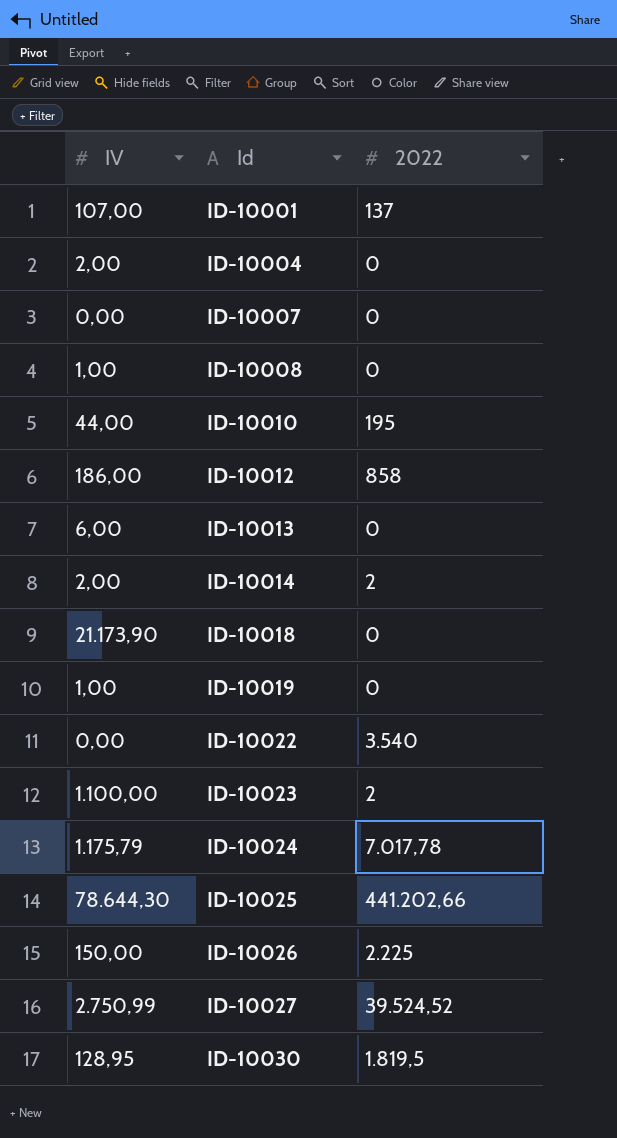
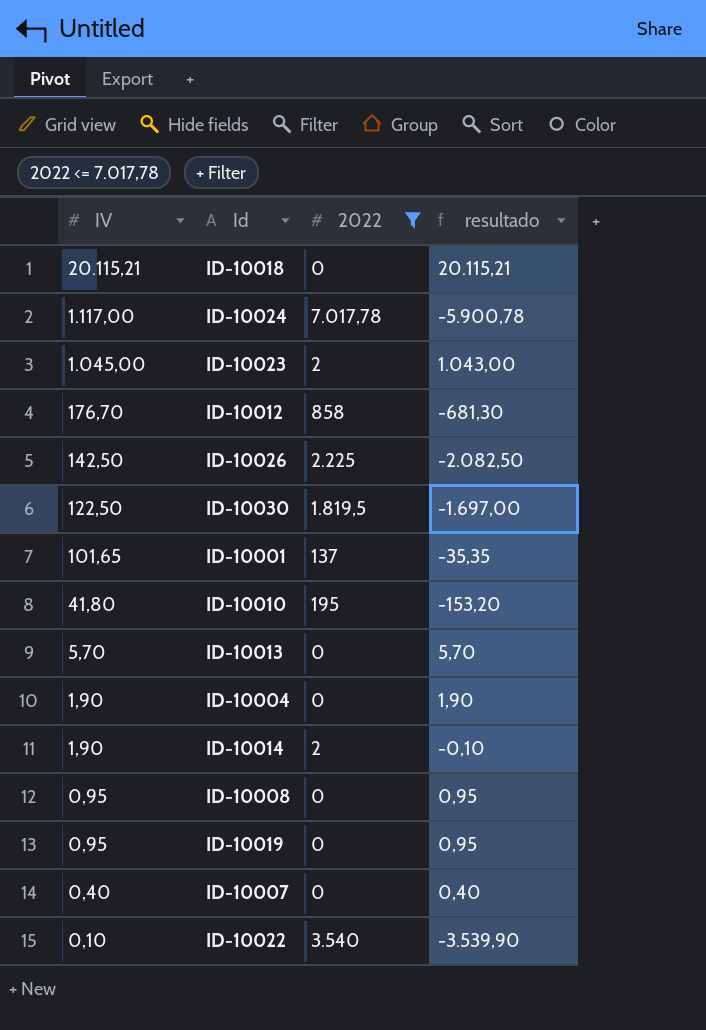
filter: none -> 2022 <= 7.017,78
row order: Id ascending -> IV descending
column resultado | formula: none -> [IV] - [2022]
ID-10018 | IV: 21.173,90 -> 20.115,21
ID-10024 | IV: 1.175,79 -> 1.117,00
ID-10023 | IV: 1.100,00 -> 1.045,00
ID-10012 | IV: 186,00 -> 176,70
ID-10026 | IV: 150,00 -> 142,50
ID-10030 | IV: 128,95 -> 122,50
ID-10001 | IV: 107,00 -> 101,65
ID-10010 | IV: 44,00 -> 41,80
ID-10013 | IV: 6,00 -> 5,70
ID-10004 | IV: 2,00 -> 1,90
ID-10014 | IV: 2,00 -> 1,90
ID-10008 | IV: 1,00 -> 0,95
ID-10019 | IV: 1,00 -> 0,95
ID-10007 | IV: 0,00 -> 0,40
ID-10022 | IV: 0,00 -> 0,10

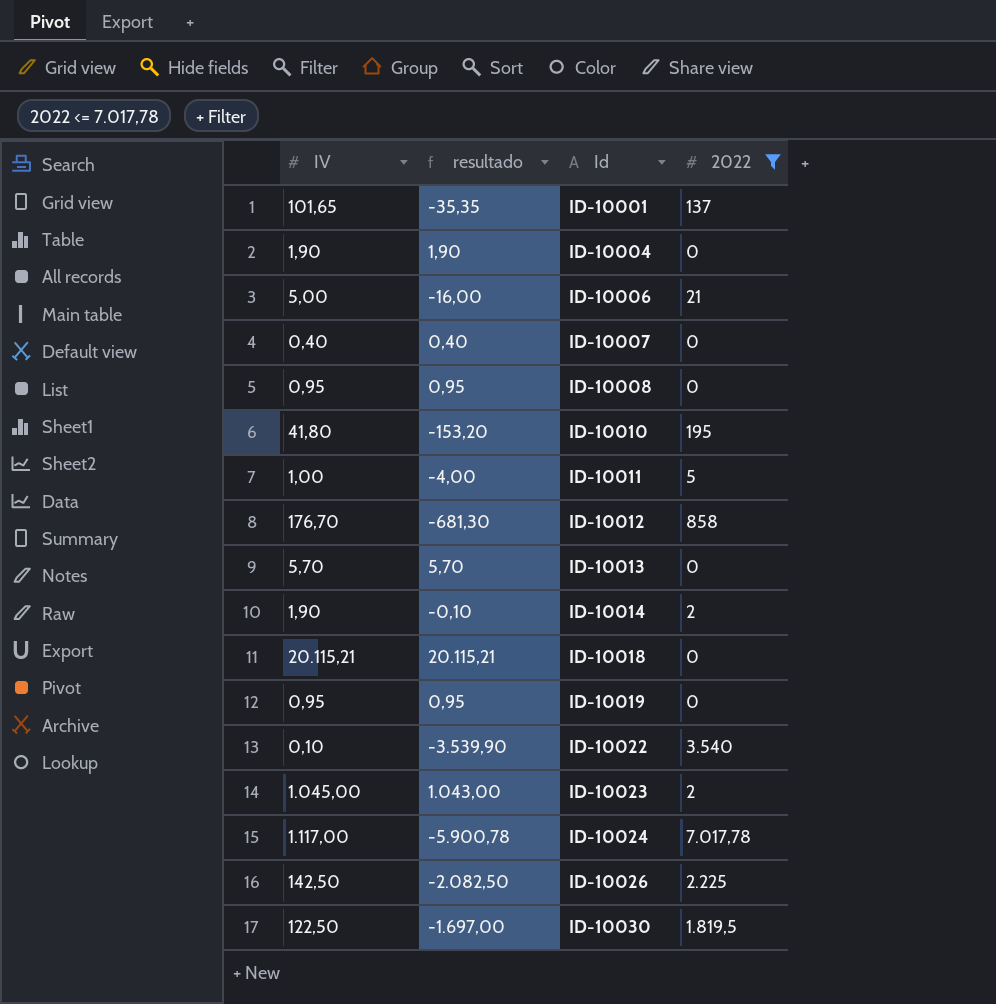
row order: IV descending -> Id ascending
column resultado | position: 4 -> 2
row ID-10006: none -> 5,00 | -16,00 | 21
row ID-10011: none -> 1,00 | -4,00 | 5

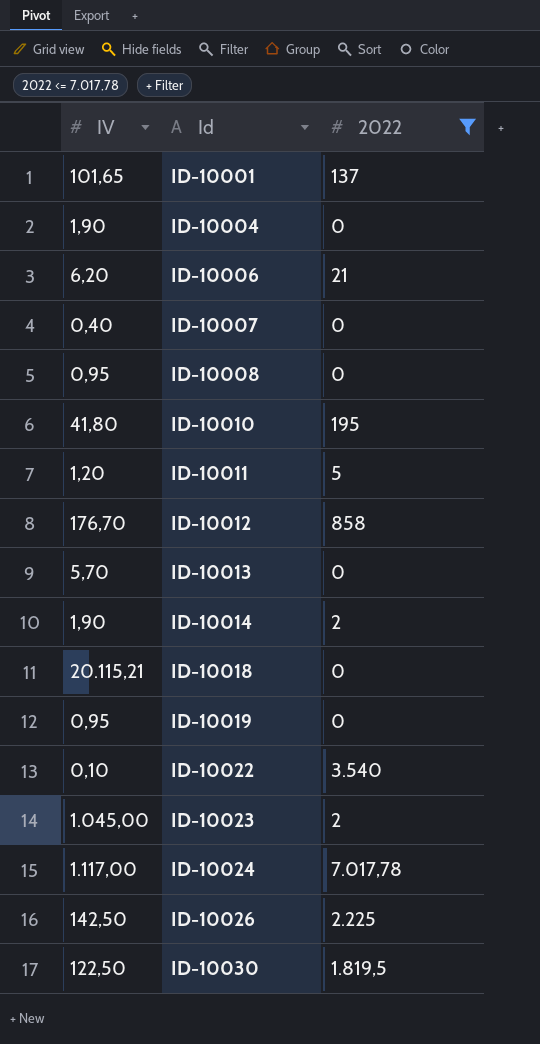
column resultado | formula: [IV] - [2022] -> none
ID-10006 | IV: 5,00 -> 6,20
ID-10011 | IV: 1,00 -> 1,20

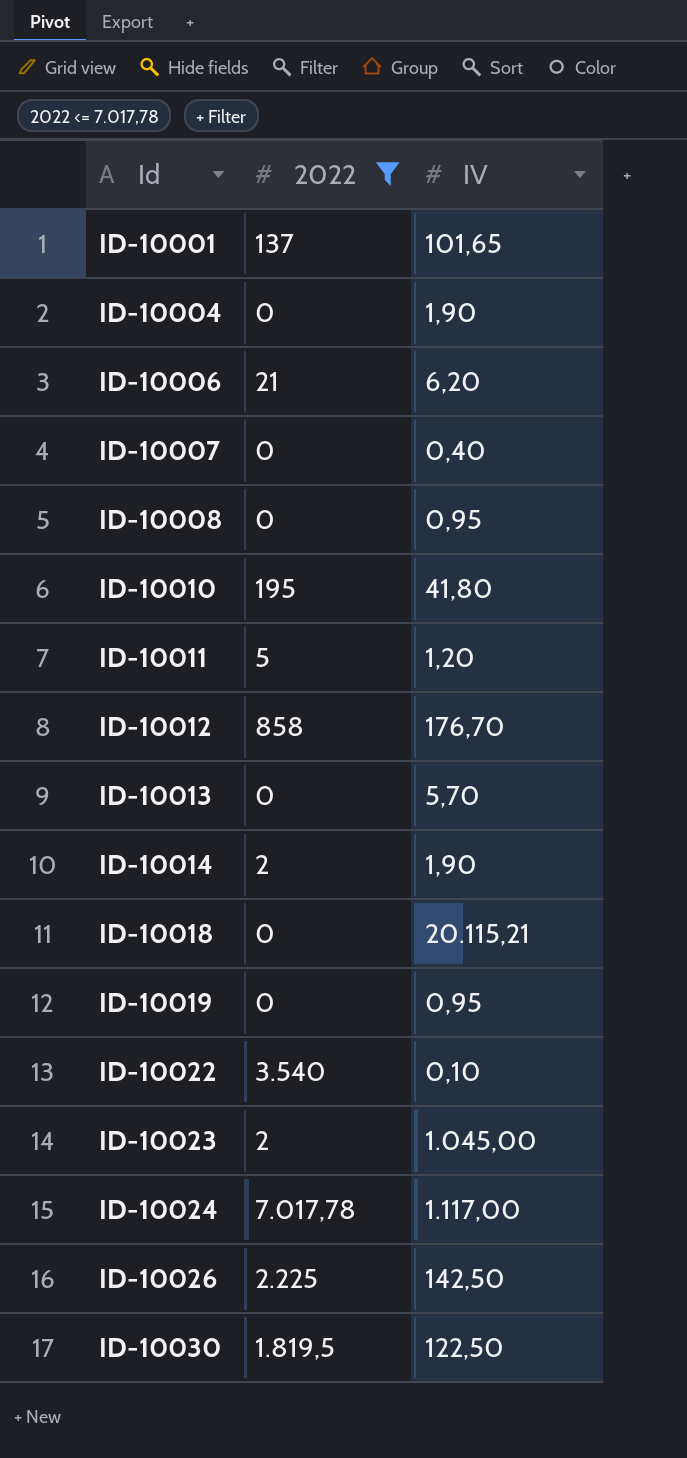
column IV | position: 1 -> 3

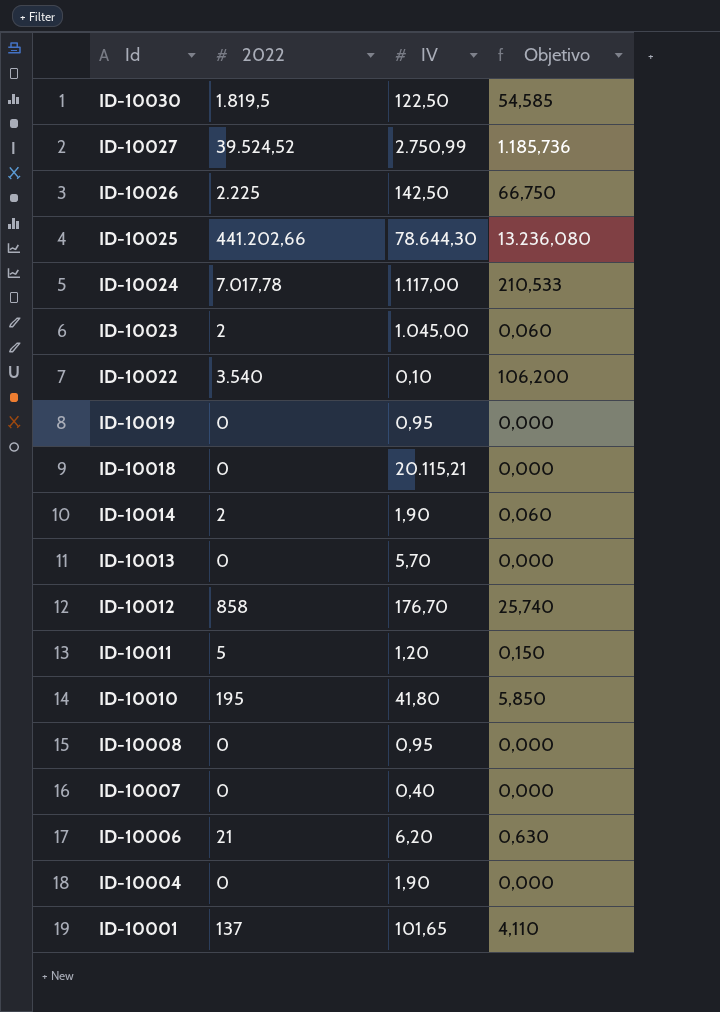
filter: 2022 <= 7.017,78 -> none
row order: Id ascending -> Id descending
column Objetivo | formula: none -> [2022] * 0,03

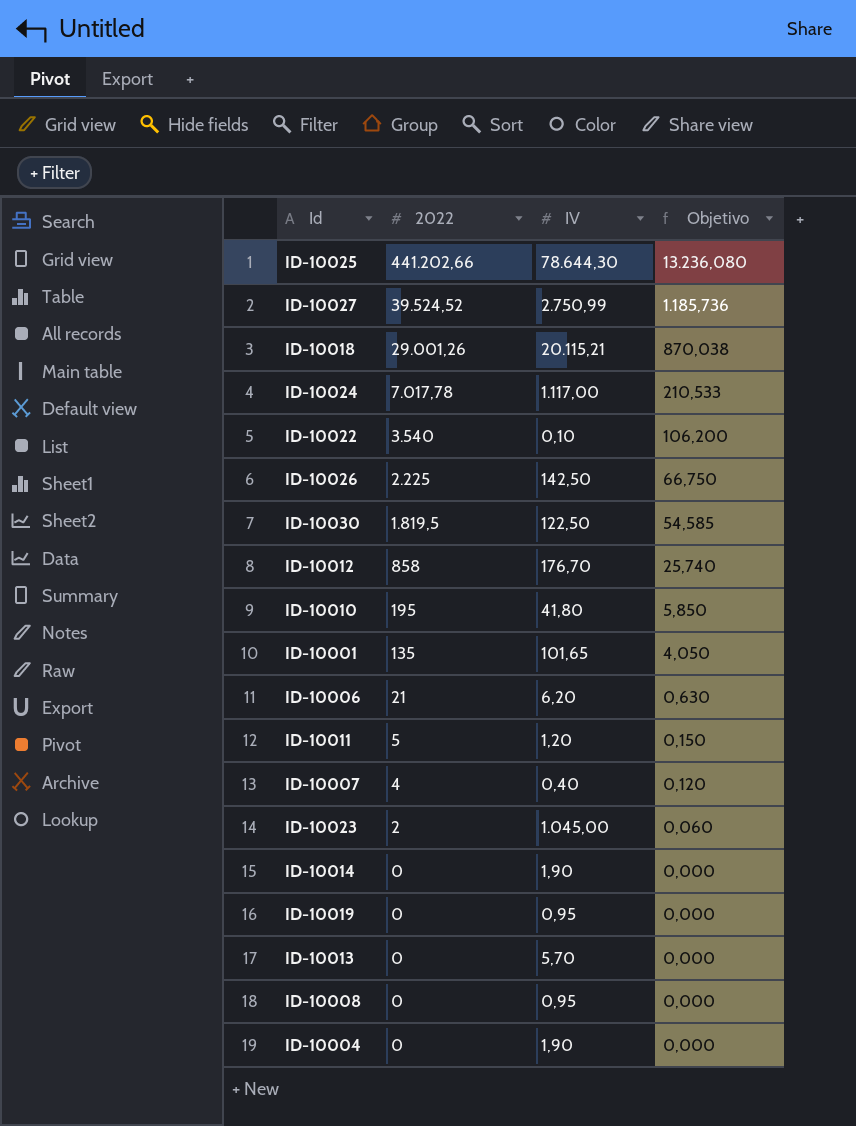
row order: Id descending -> 2022 descending
ID-10018 | 2022: 0 -> 29.001,26
ID-10018 | Objetivo: 0,000 -> 870,038
ID-10001 | 2022: 137 -> 135
ID-10001 | Objetivo: 4,110 -> 4,050
ID-10007 | 2022: 0 -> 4
ID-10007 | Objetivo: 0,000 -> 0,120
ID-10014 | 2022: 2 -> 0
ID-10014 | Objetivo: 0,060 -> 0,000

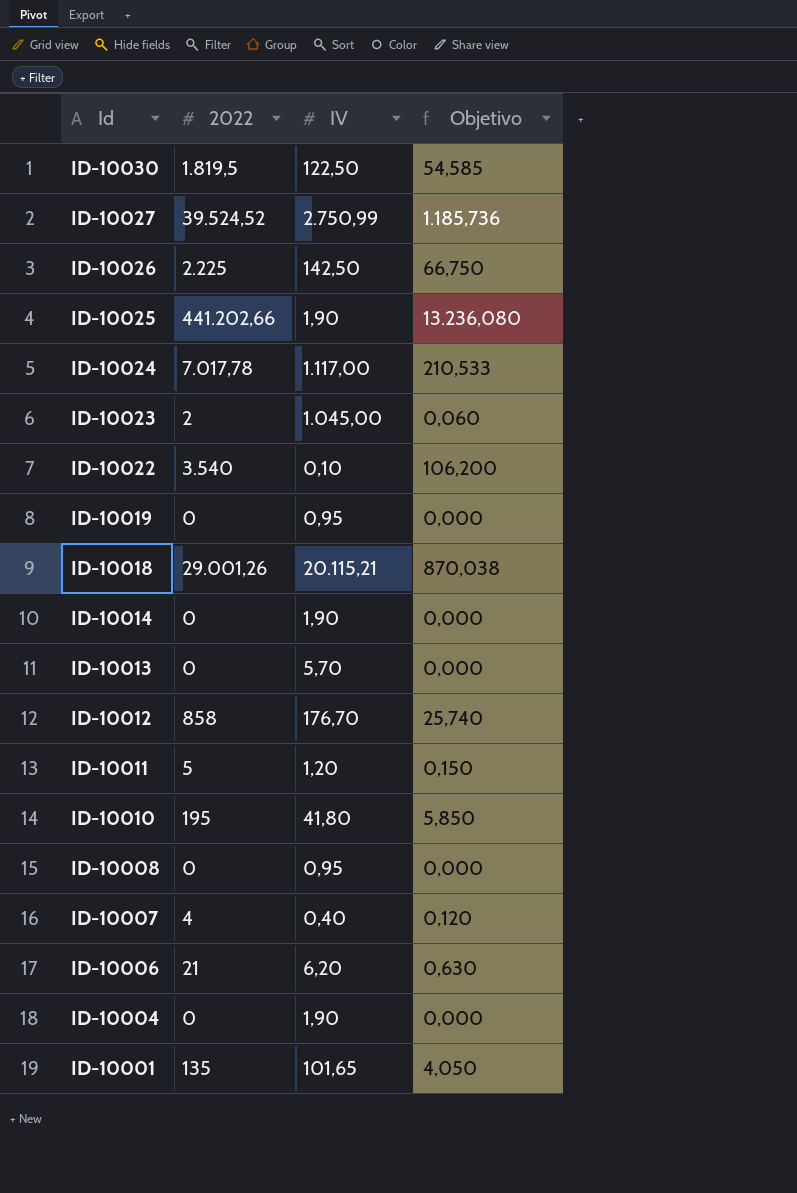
row order: 2022 descending -> Id descending
ID-10025 | IV: 78.644,30 -> 1,90

